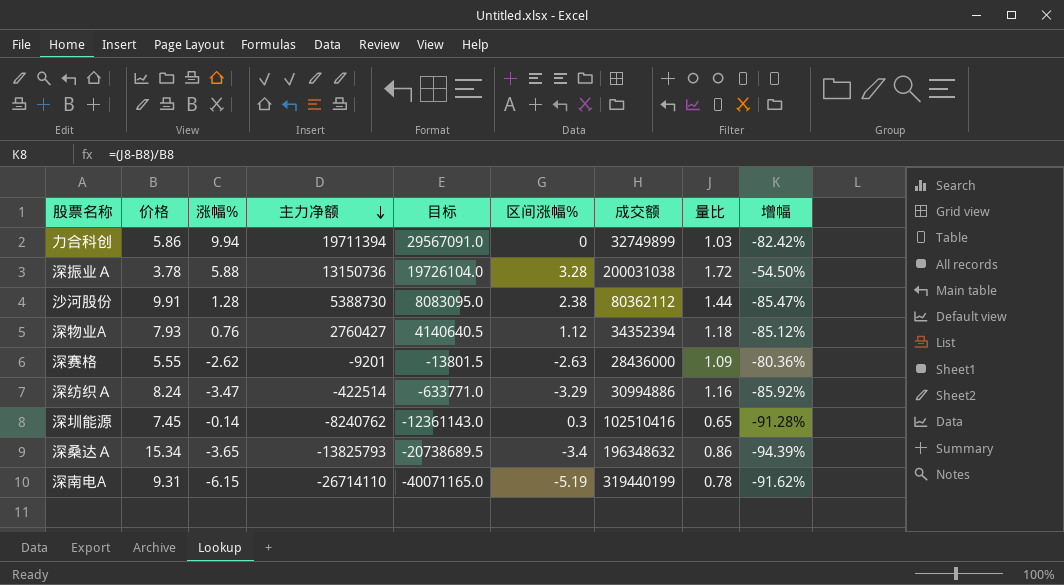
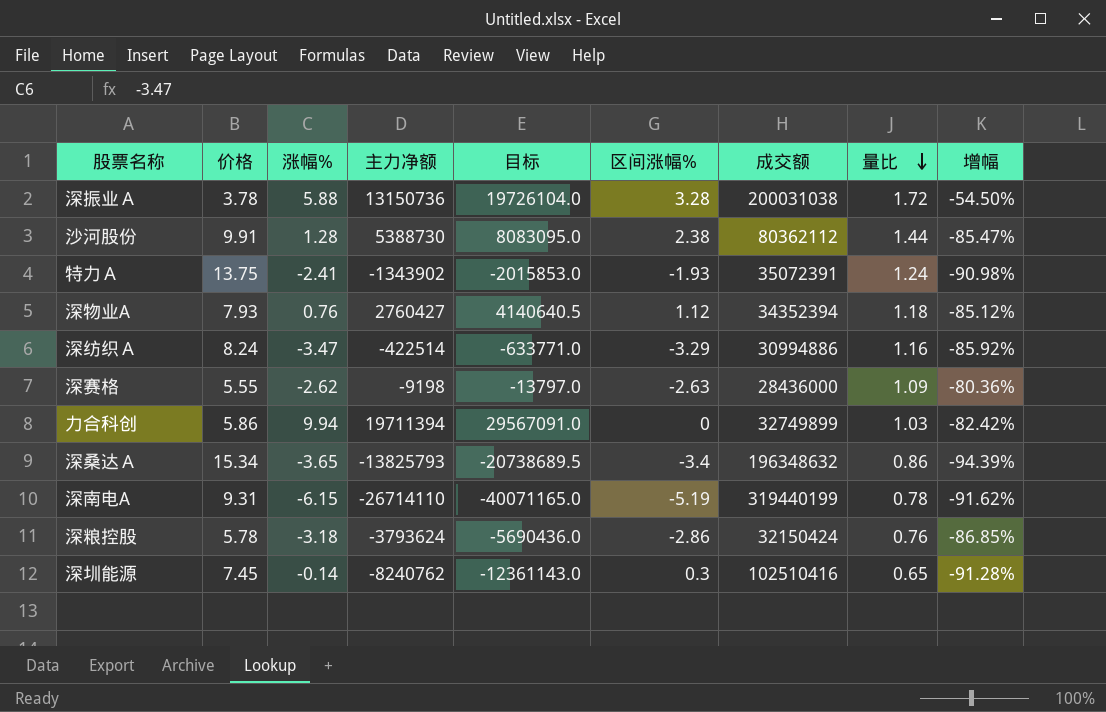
row order: 主力净额 descending -> 量比 descending
row 特力Ａ: none -> 13.75 | -2.41 | -1343902 | -2015853.0 | -1.93 | 35072391 | 1.24 | -90.98%
深赛格 | 主力净额: -9201 -> -9198
深赛格 | 目标: -13801.5 -> -13797.0
row 深粮控股: none -> 5.78 | -3.18 | -3793624 | -5690436.0 | -2.86 | 32150424 | 0.76 | -86.85%

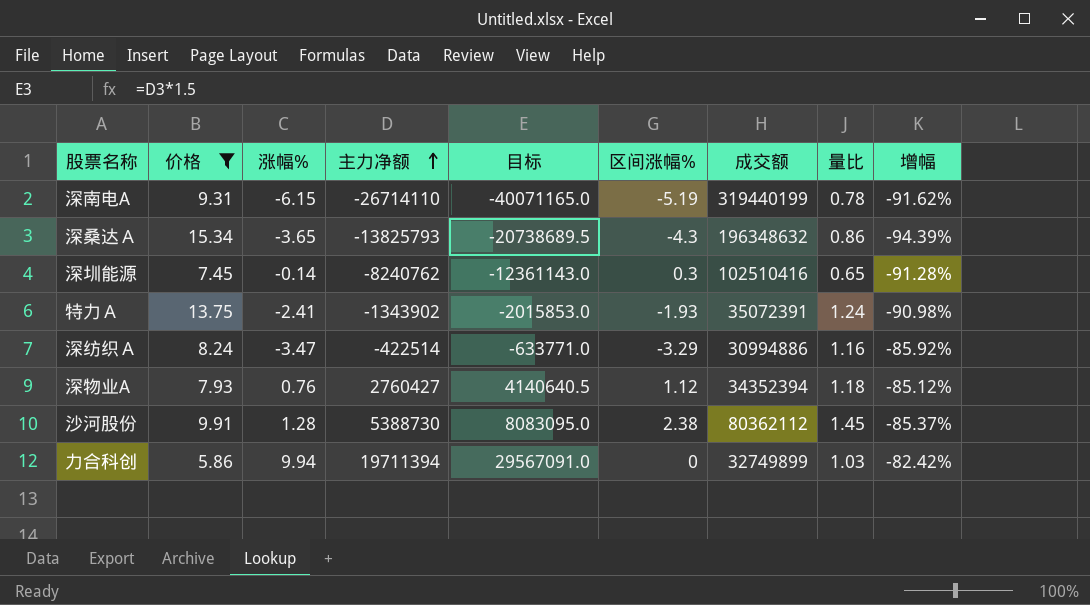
filter: none -> 价格 >= 5.86
row order: 量比 descending -> 主力净额 ascending
深桑达Ａ | 区间涨幅%: -3.4 -> -4.3
沙河股份 | 量比: 1.44 -> 1.45
沙河股份 | 增幅: -85.47% -> -85.37%

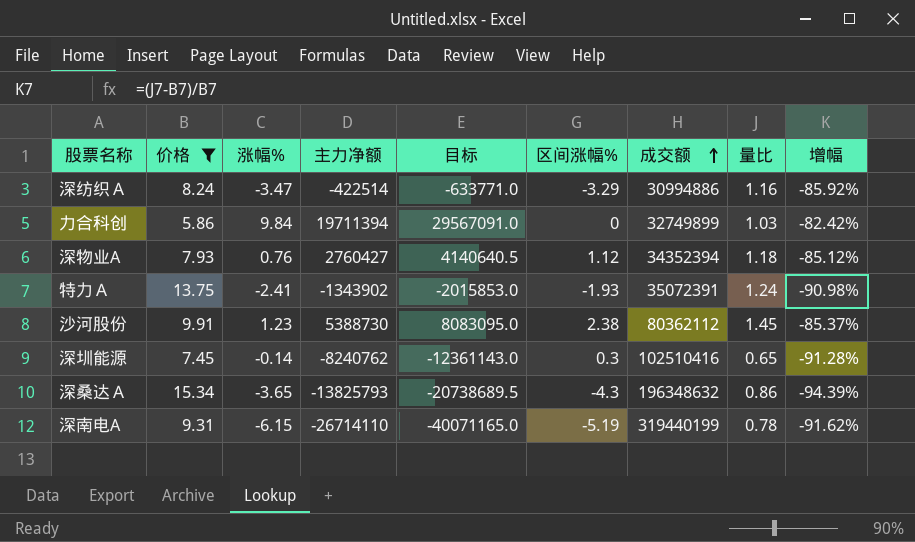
row order: 主力净额 ascending -> 成交额 ascending
力合科创 | 涨幅%: 9.94 -> 9.84
沙河股份 | 涨幅%: 1.28 -> 1.23

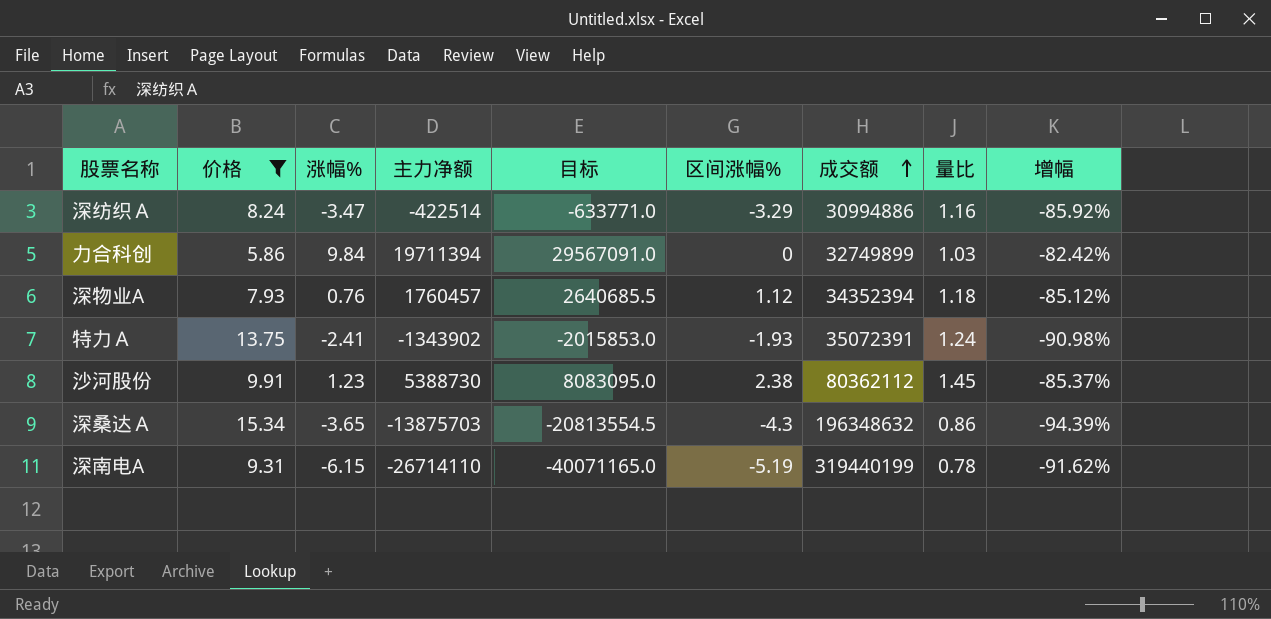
row 深圳能源: 7.45 | -0.14 | -8240762 | -12361143.0 | 0.3 | 102510416 | 0.65 | -91.28% -> none
深物业A | 主力净额: 2760427 -> 1760457
深物业A | 目标: 4140640.5 -> 2640685.5
深桑达Ａ | 主力净额: -13825793 -> -13875703
深桑达Ａ | 目标: -20738689.5 -> -20813554.5

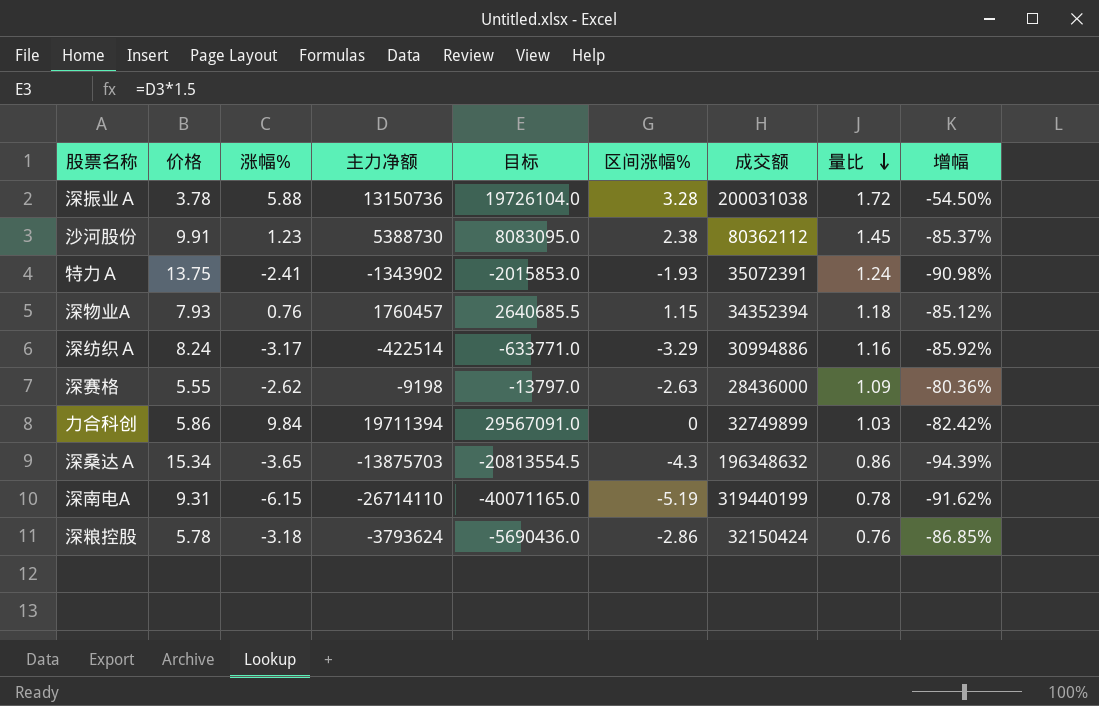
filter: 价格 >= 5.86 -> none
row order: 成交额 ascending -> 量比 descending
深物业A | 区间涨幅%: 1.12 -> 1.15
深纺织Ａ | 涨幅%: -3.47 -> -3.17

